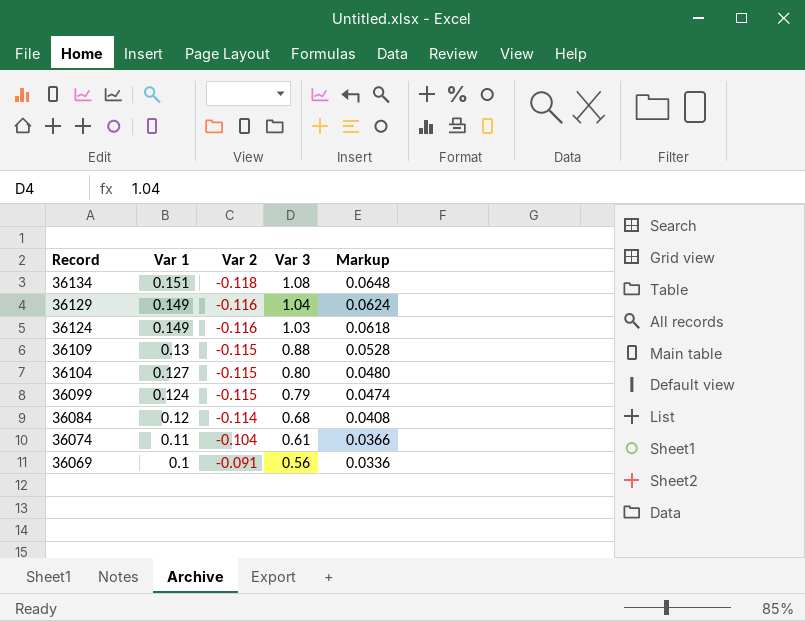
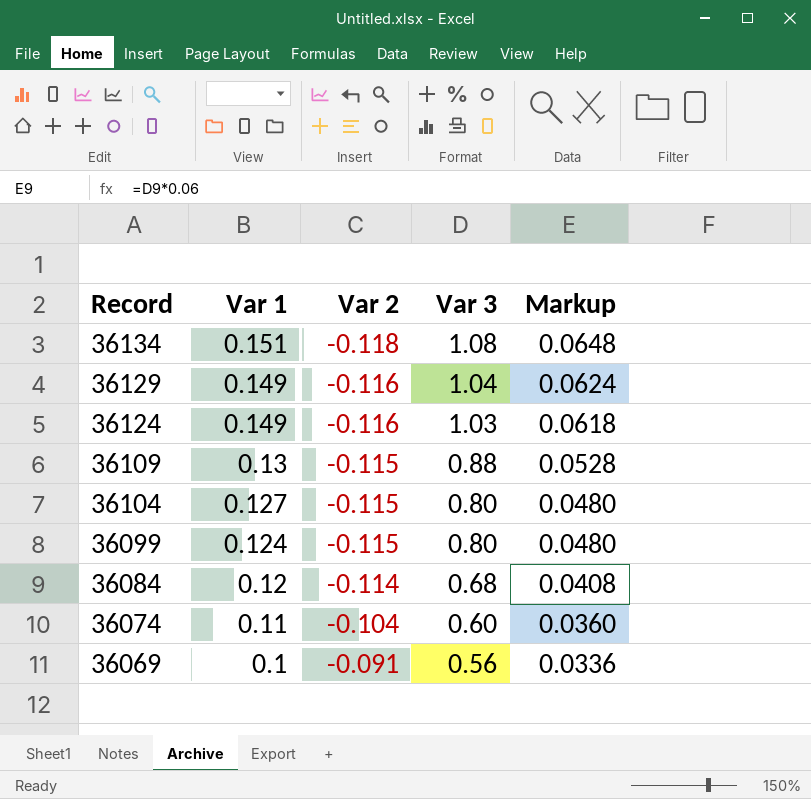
36099 | Var 3: 0.79 -> 0.80
36099 | Markup: 0.0474 -> 0.0480
36074 | Var 3: 0.61 -> 0.60
36074 | Markup: 0.0366 -> 0.0360

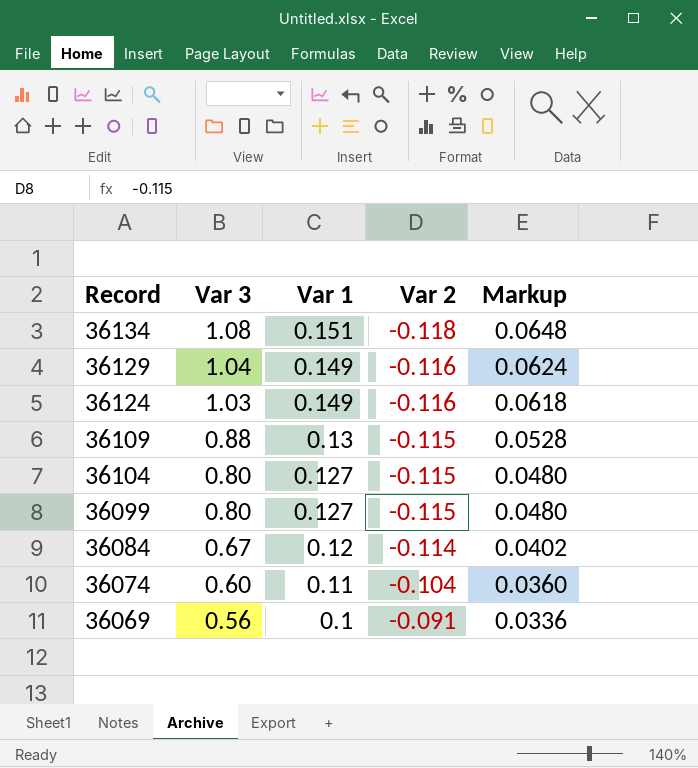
column Var 3 | position: 4 -> 2
36099 | Var 1: 0.124 -> 0.127
36084 | Var 3: 0.68 -> 0.67
36084 | Markup: 0.0408 -> 0.0402

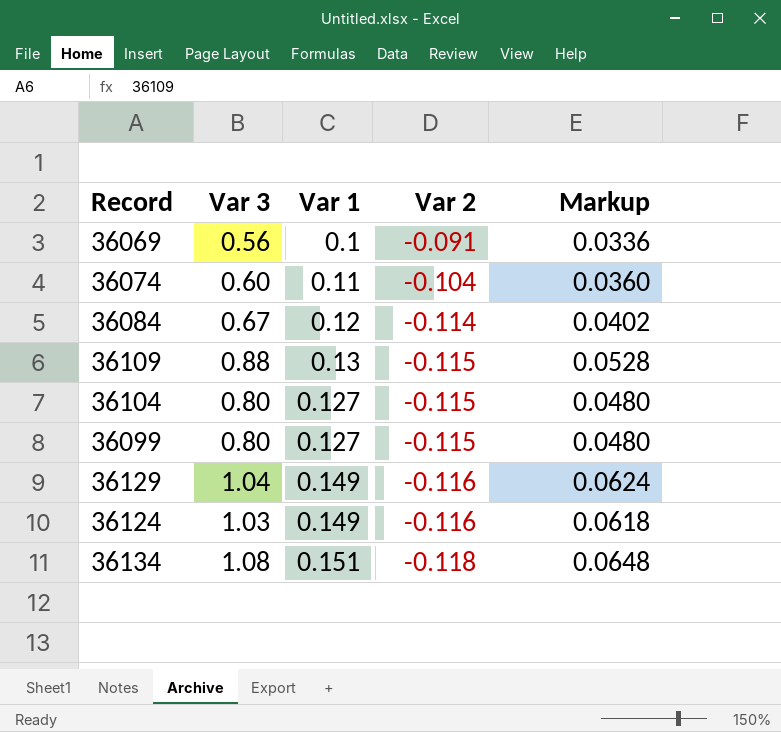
row order: Record descending -> Var 2 descending

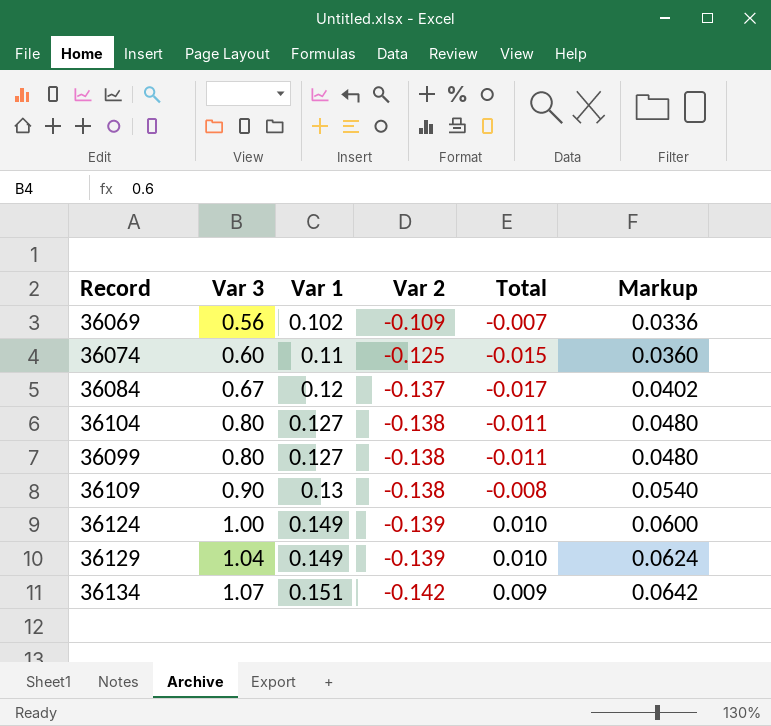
row order: Var 2 descending -> Var 3 ascending
column Total | formula: none -> [Var 1] + [Var 2]
36069 | Var 1: 0.1 -> 0.102
36069 | Var 2: -0.091 -> -0.109
36074 | Var 2: -0.104 -> -0.125
36084 | Var 2: -0.114 -> -0.137
36104 | Var 2: -0.115 -> -0.138
36099 | Var 2: -0.115 -> -0.138
36109 | Var 3: 0.88 -> 0.90
36109 | Var 2: -0.115 -> -0.138
36109 | Markup: 0.0528 -> 0.0540
36124 | Var 3: 1.03 -> 1.00
36124 | Var 2: -0.116 -> -0.139
36124 | Markup: 0.0618 -> 0.0600
36129 | Var 2: -0.116 -> -0.139
36134 | Var 3: 1.08 -> 1.07
36134 | Var 2: -0.118 -> -0.142
36134 | Markup: 0.0648 -> 0.0642

